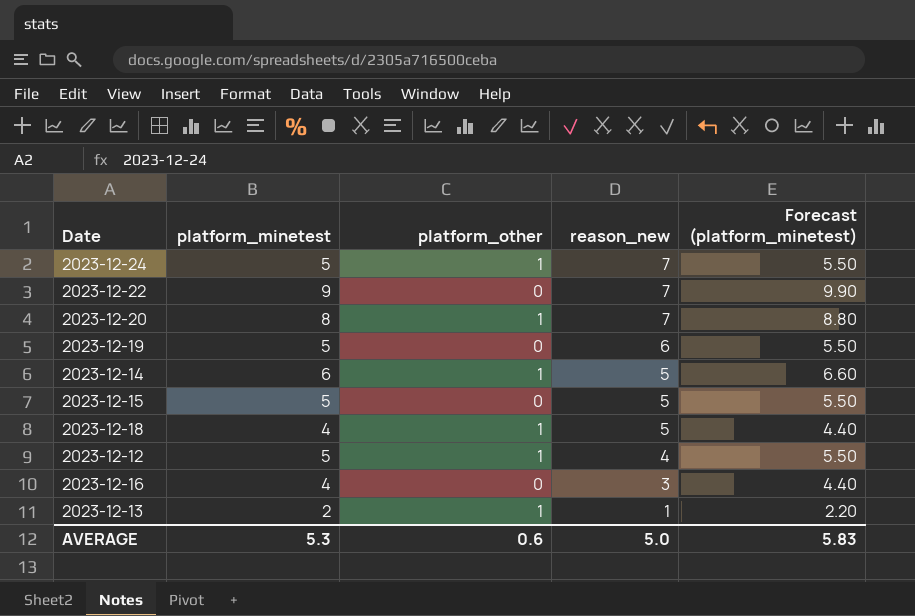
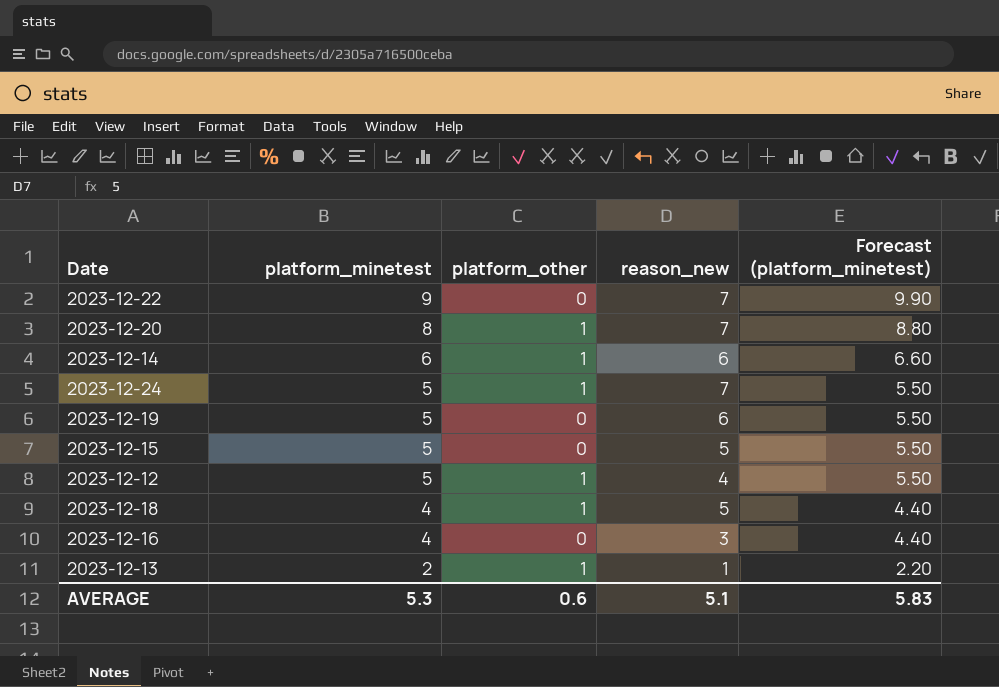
row order: reason_new descending -> platform_minetest descending
2023-12-14 | reason_new: 5 -> 6
AVERAGE | reason_new: 5.0 -> 5.1

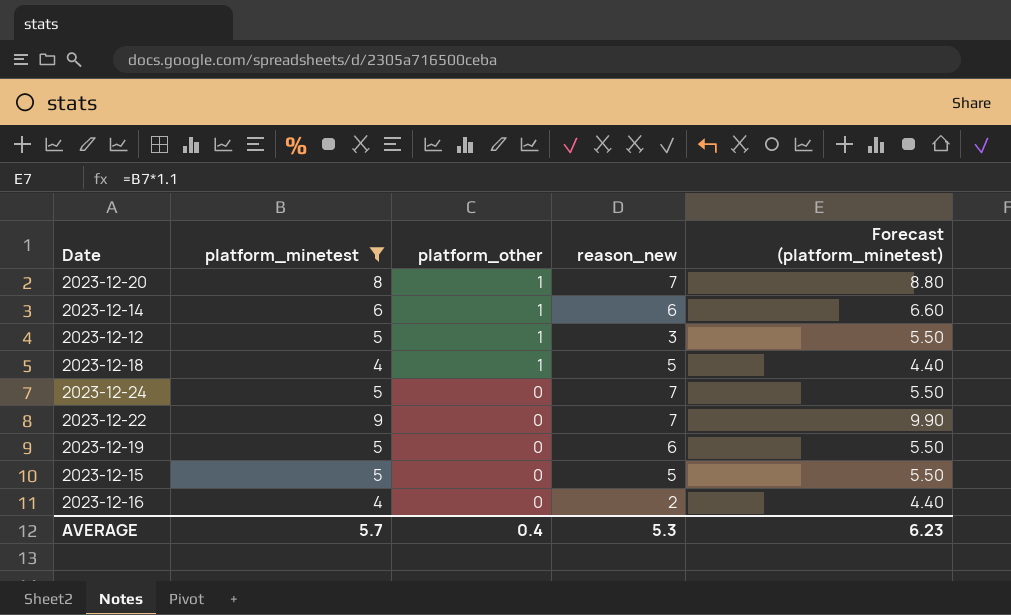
filter: none -> platform_minetest != 2
row order: platform_minetest descending -> platform_other descending
2023-12-12 | reason_new: 4 -> 3
2023-12-24 | platform_other: 1 -> 0
2023-12-16 | reason_new: 3 -> 2
AVERAGE | platform_minetest: 5.3 -> 5.7
AVERAGE | platform_other: 0.6 -> 0.4
AVERAGE | reason_new: 5.1 -> 5.3
AVERAGE | Forecast (platform_minetest): 5.83 -> 6.23

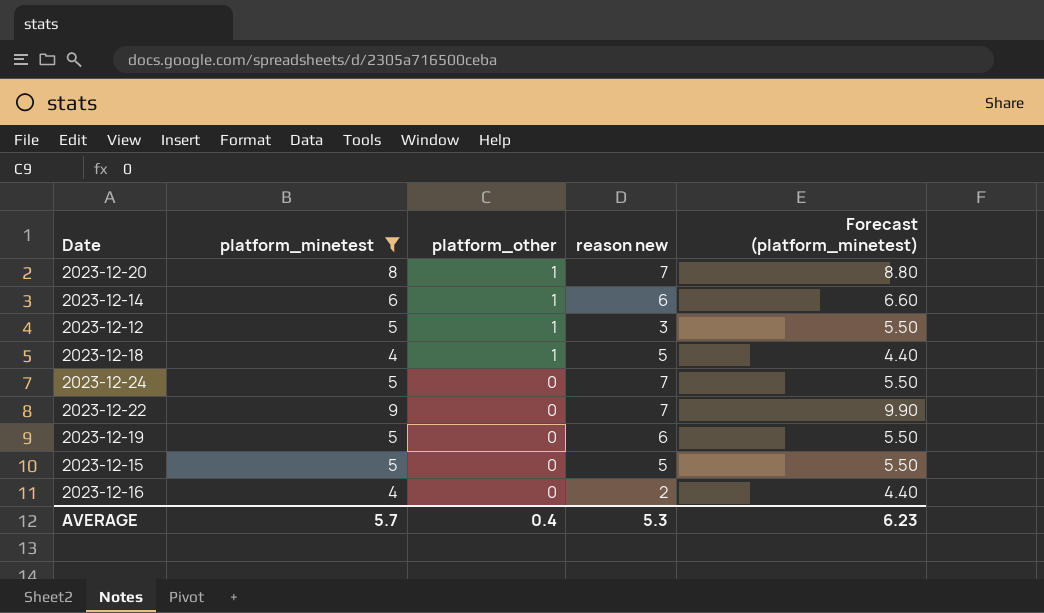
column name: reason_new -> reason new

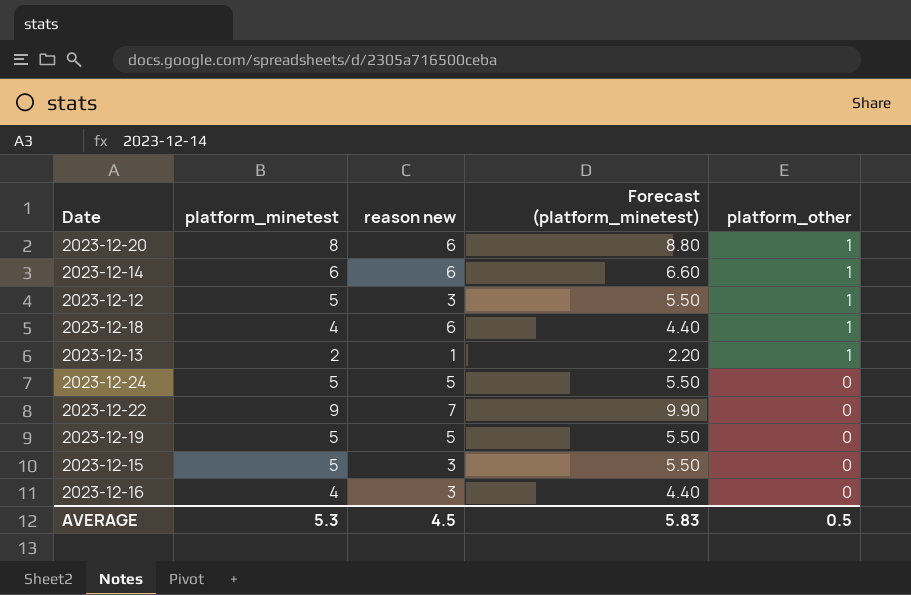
filter: platform_minetest != 2 -> none
column platform_other | position: 3 -> 5
2023-12-20 | reason new: 7 -> 6
2023-12-18 | reason new: 5 -> 6
2023-12-24 | reason new: 7 -> 5
2023-12-19 | reason new: 6 -> 5
2023-12-15 | reason new: 5 -> 3
2023-12-16 | reason new: 2 -> 3
AVERAGE | platform_minetest: 5.7 -> 5.3
AVERAGE | reason new: 5.3 -> 4.5
AVERAGE | Forecast (platform_minetest): 6.23 -> 5.83
AVERAGE | platform_other: 0.4 -> 0.5

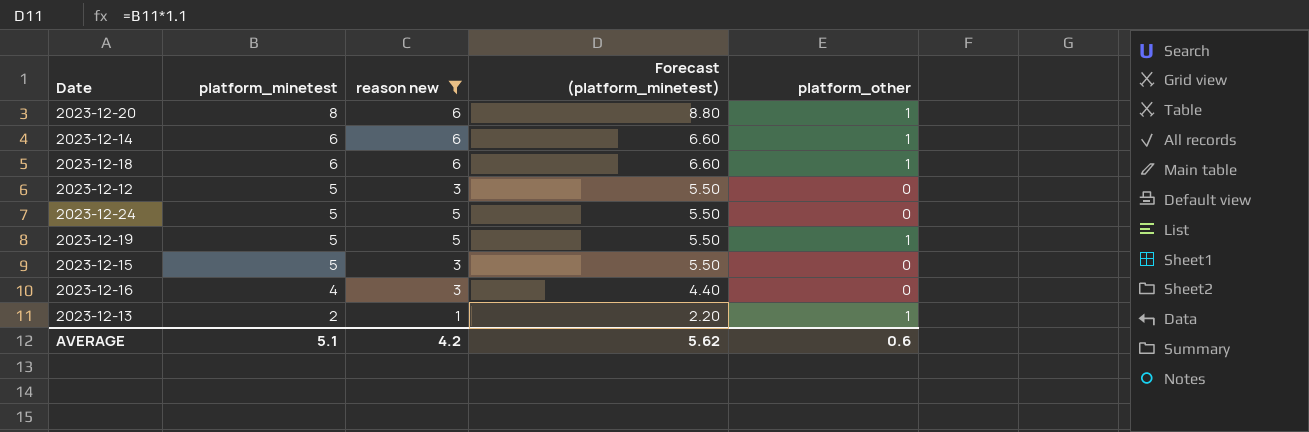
filter: none -> reason new != 7
row order: platform_other descending -> platform_minetest descending
2023-12-18 | platform_minetest: 4 -> 6
2023-12-18 | Forecast (platform_minetest): 4.40 -> 6.60
2023-12-12 | platform_other: 1 -> 0
2023-12-19 | platform_other: 0 -> 1
AVERAGE | platform_minetest: 5.3 -> 5.1
AVERAGE | reason new: 4.5 -> 4.2
AVERAGE | Forecast (platform_minetest): 5.83 -> 5.62
AVERAGE | platform_other: 0.5 -> 0.6

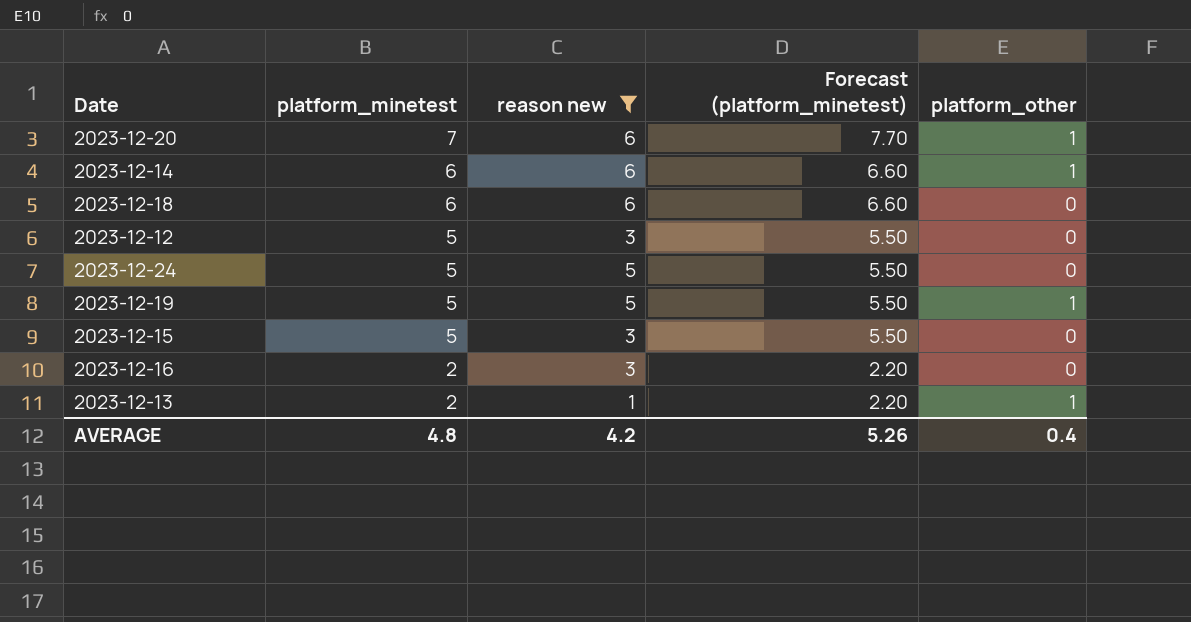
2023-12-20 | platform_minetest: 8 -> 7
2023-12-20 | Forecast (platform_minetest): 8.80 -> 7.70
2023-12-18 | platform_other: 1 -> 0
2023-12-16 | platform_minetest: 4 -> 2
2023-12-16 | Forecast (platform_minetest): 4.40 -> 2.20
AVERAGE | platform_minetest: 5.1 -> 4.8
AVERAGE | Forecast (platform_minetest): 5.62 -> 5.26
AVERAGE | platform_other: 0.6 -> 0.4

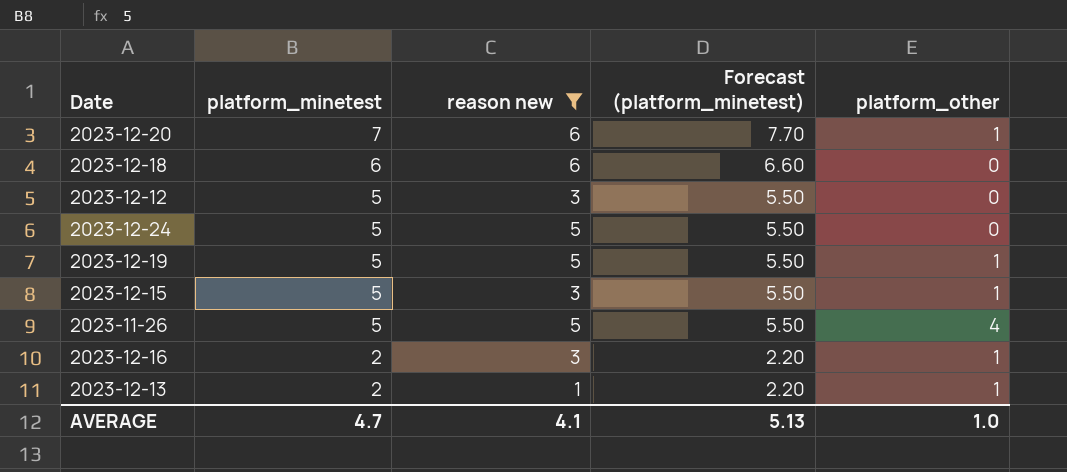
row 2023-12-14: 6 | 6 | 6.60 | 1 -> none
2023-12-15 | platform_other: 0 -> 1
row 2023-11-26: none -> 5 | 5 | 5.50 | 4
2023-12-16 | platform_other: 0 -> 1
AVERAGE | platform_minetest: 4.8 -> 4.7
AVERAGE | reason new: 4.2 -> 4.1
AVERAGE | Forecast (platform_minetest): 5.26 -> 5.13
AVERAGE | platform_other: 0.4 -> 1.0

